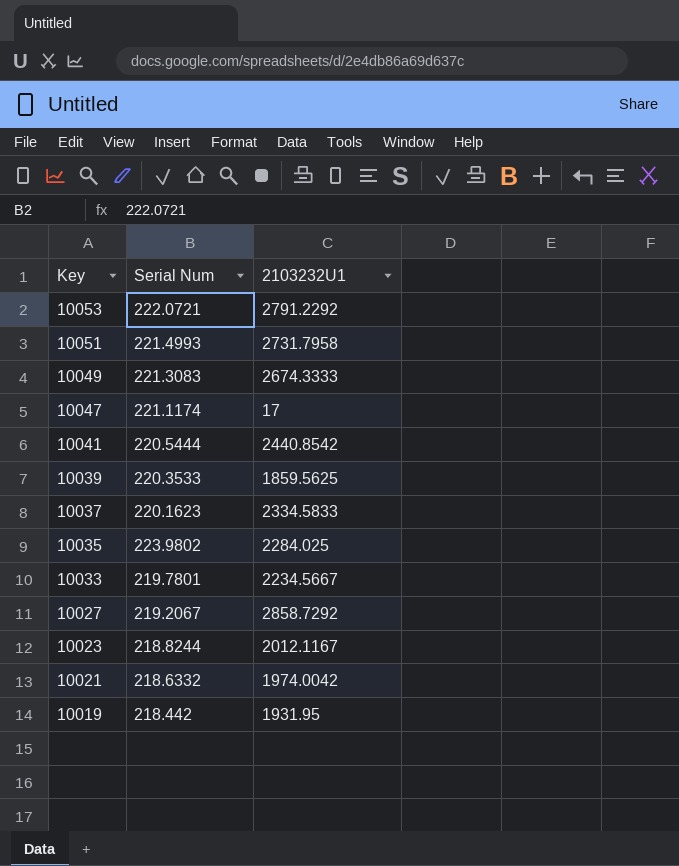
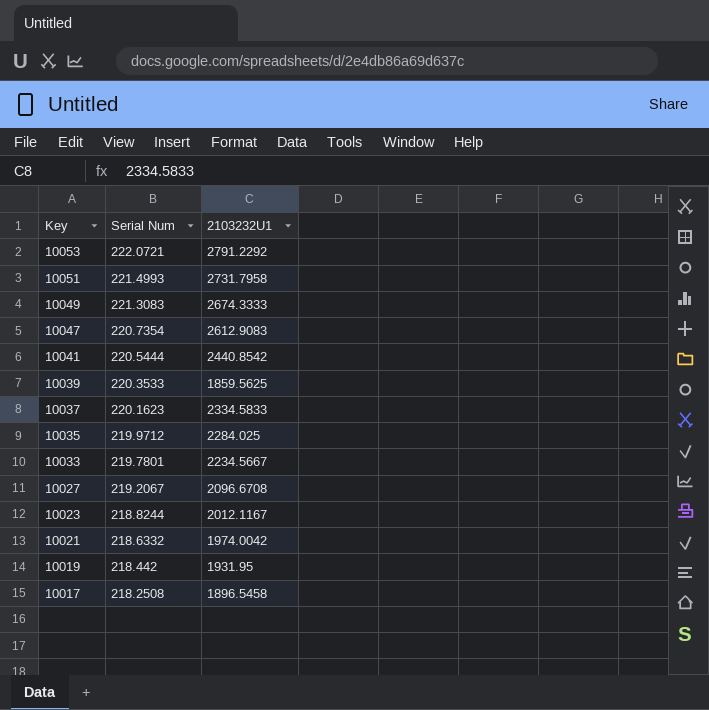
10047 | Serial Num: 221.1174 -> 220.7354
10047 | 2103232U1: 17 -> 2612.9083
10035 | Serial Num: 223.9802 -> 219.9712
10027 | 2103232U1: 2858.7292 -> 2096.6708
row 10017: none -> 218.2508 | 1896.5458

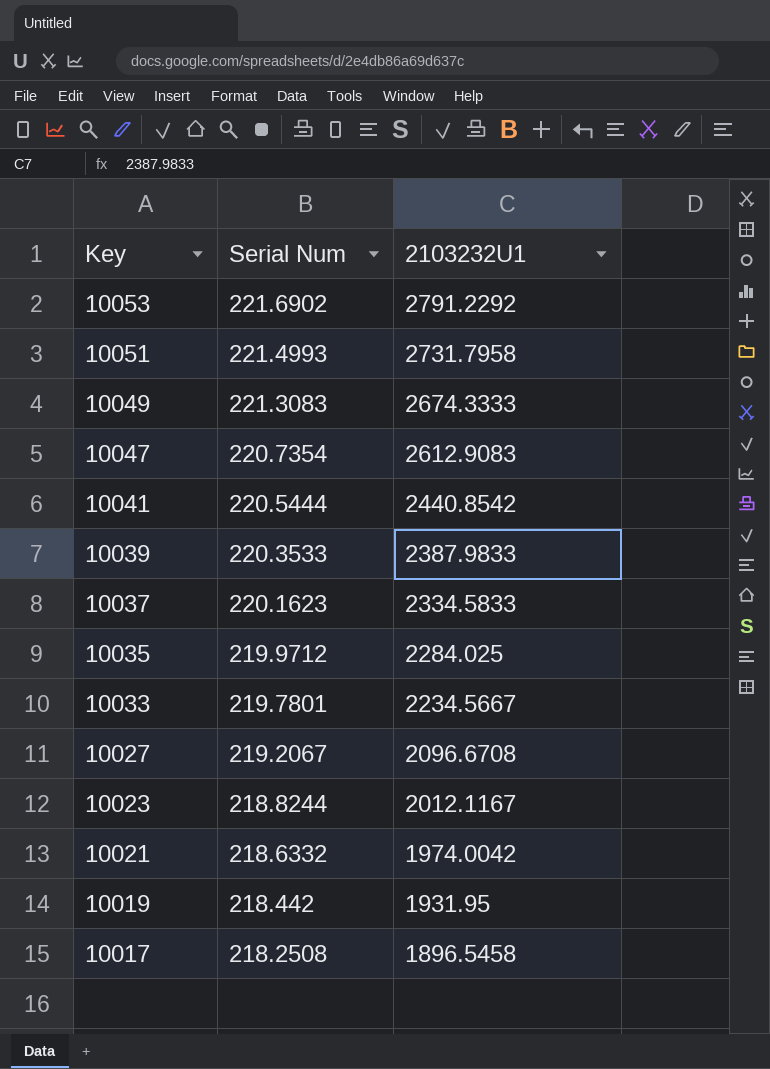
10053 | Serial Num: 222.0721 -> 221.6902
10039 | 2103232U1: 1859.5625 -> 2387.9833

